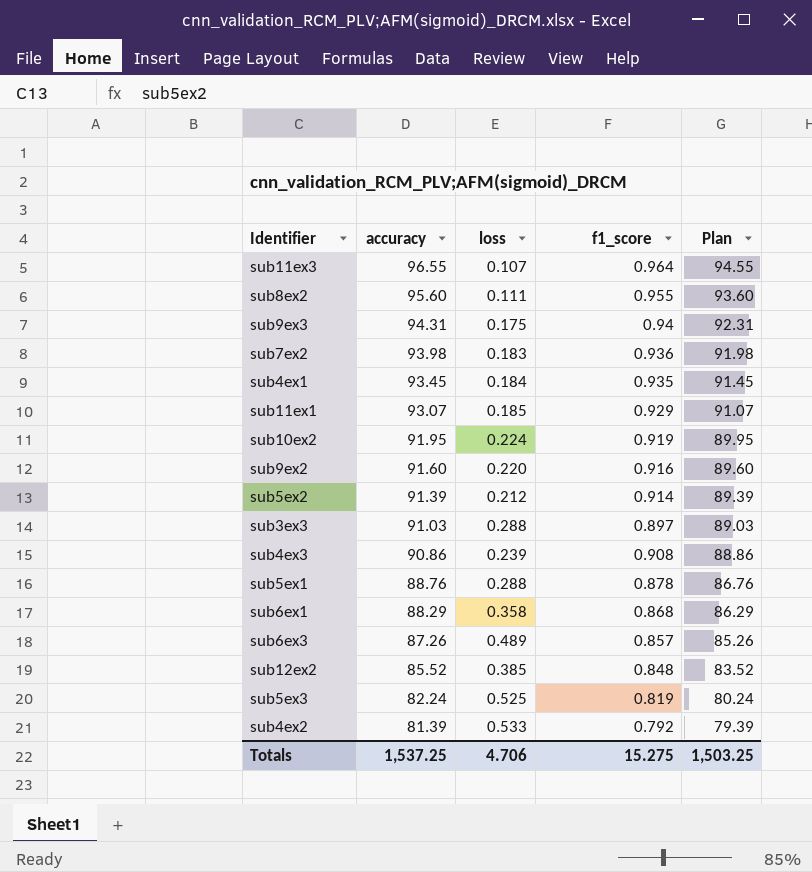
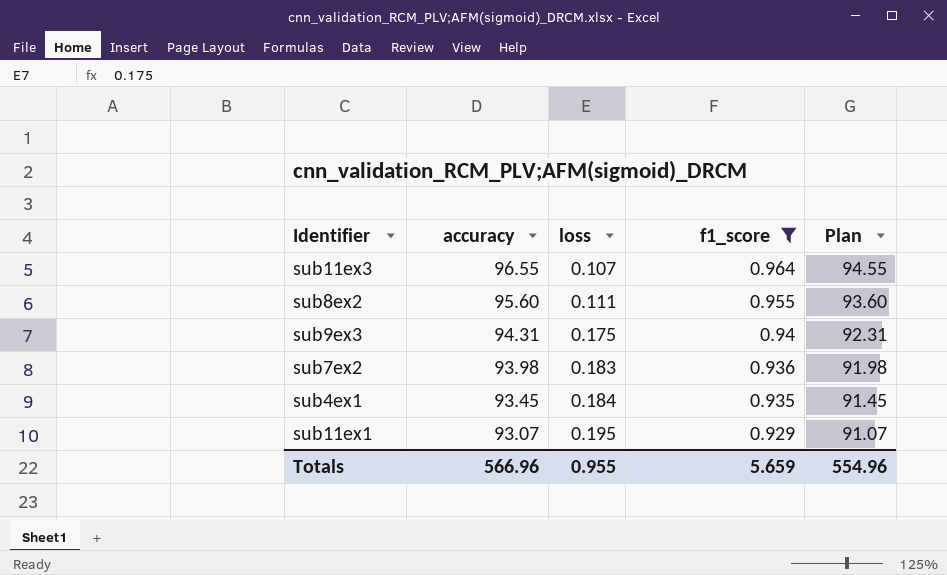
filter: none -> f1_score >= 0.929
sub11ex1 | loss: 0.185 -> 0.195
Totals | accuracy: 1,537.25 -> 566.96
Totals | loss: 4.706 -> 0.955
Totals | f1_score: 15.275 -> 5.659
Totals | Plan: 1,503.25 -> 554.96

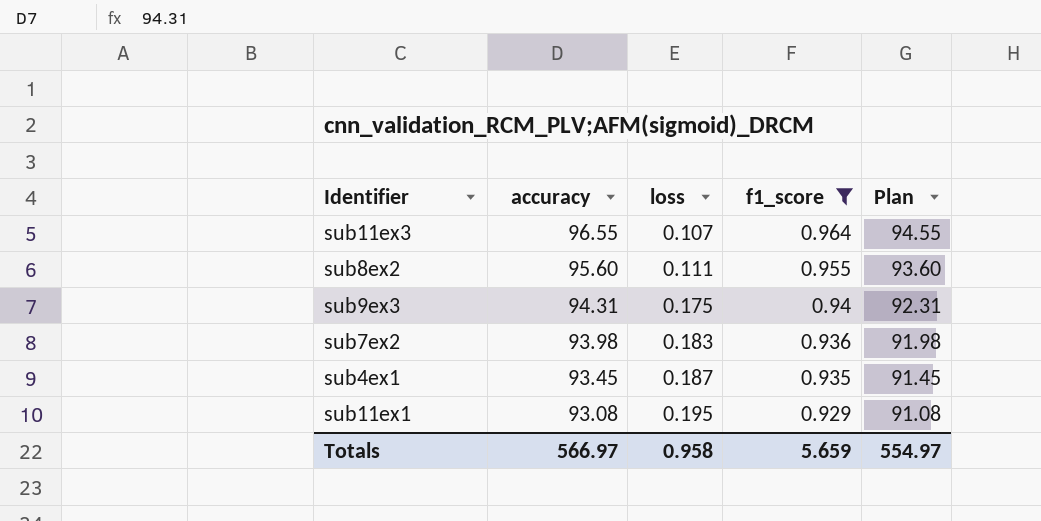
sub4ex1 | loss: 0.184 -> 0.187
sub11ex1 | accuracy: 93.07 -> 93.08
sub11ex1 | Plan: 91.07 -> 91.08
Totals | accuracy: 566.96 -> 566.97
Totals | loss: 0.955 -> 0.958
Totals | Plan: 554.96 -> 554.97

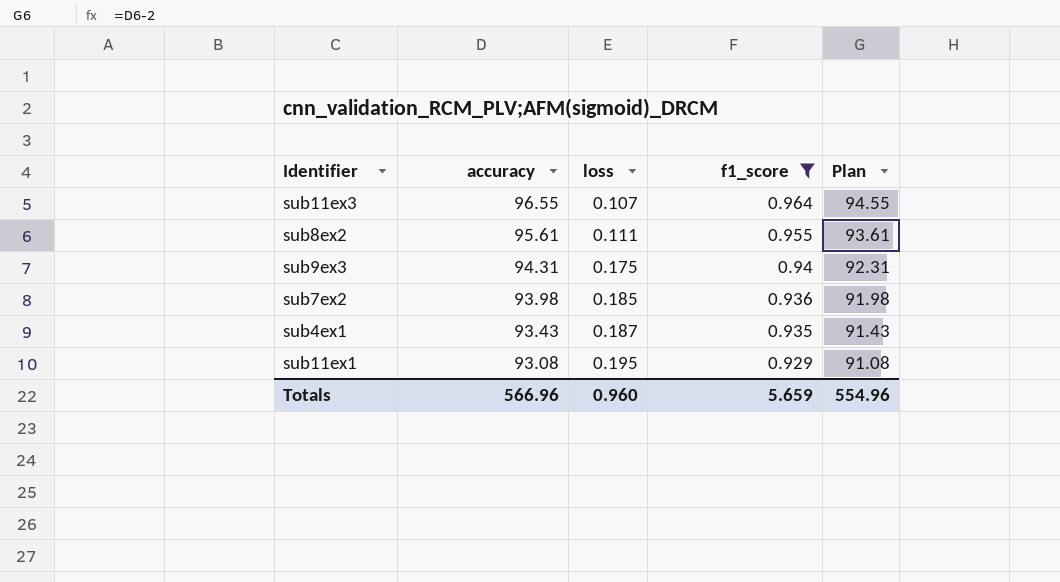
sub8ex2 | accuracy: 95.60 -> 95.61
sub8ex2 | Plan: 93.60 -> 93.61
sub7ex2 | loss: 0.183 -> 0.185
sub4ex1 | accuracy: 93.45 -> 93.43
sub4ex1 | Plan: 91.45 -> 91.43
Totals | accuracy: 566.97 -> 566.96
Totals | loss: 0.958 -> 0.960
Totals | Plan: 554.97 -> 554.96

